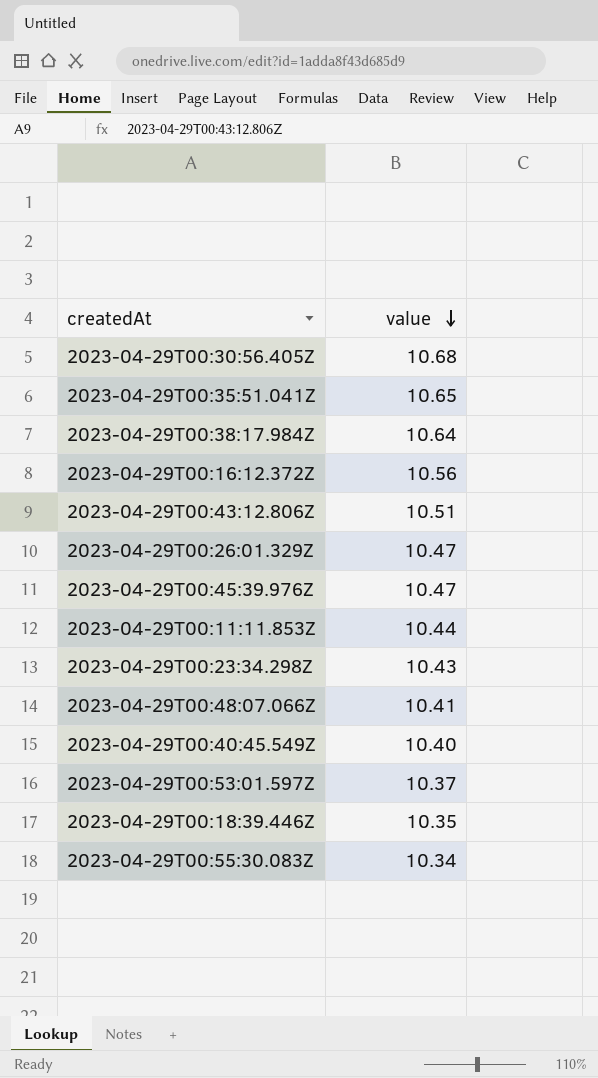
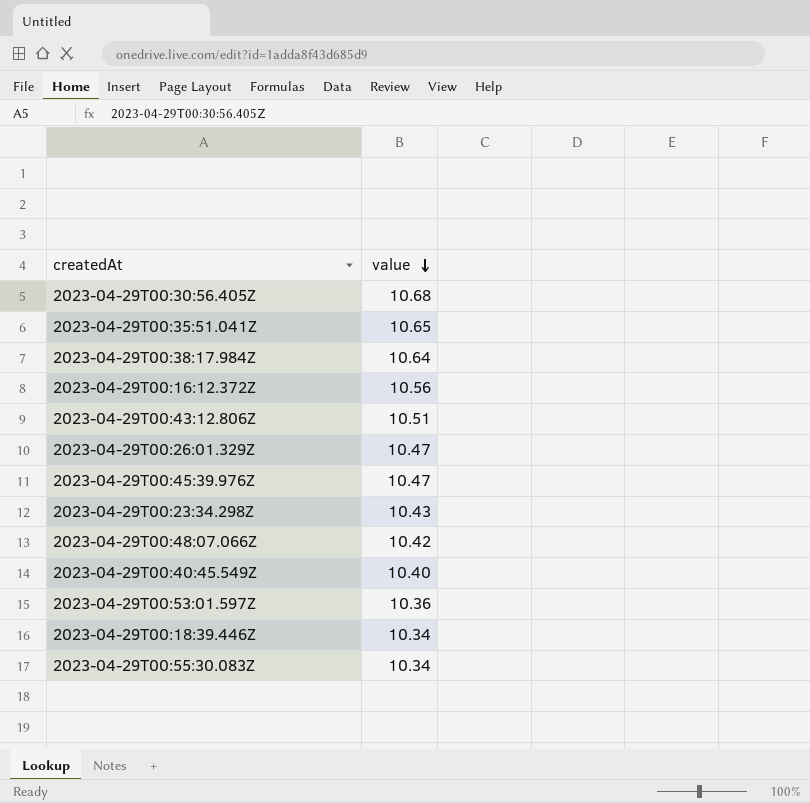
row 2023-04-29T00:11:11.853Z: 10.44 -> none
2023-04-29T00:48:07.066Z | value: 10.41 -> 10.42
2023-04-29T00:53:01.597Z | value: 10.37 -> 10.36
2023-04-29T00:18:39.446Z | value: 10.35 -> 10.34

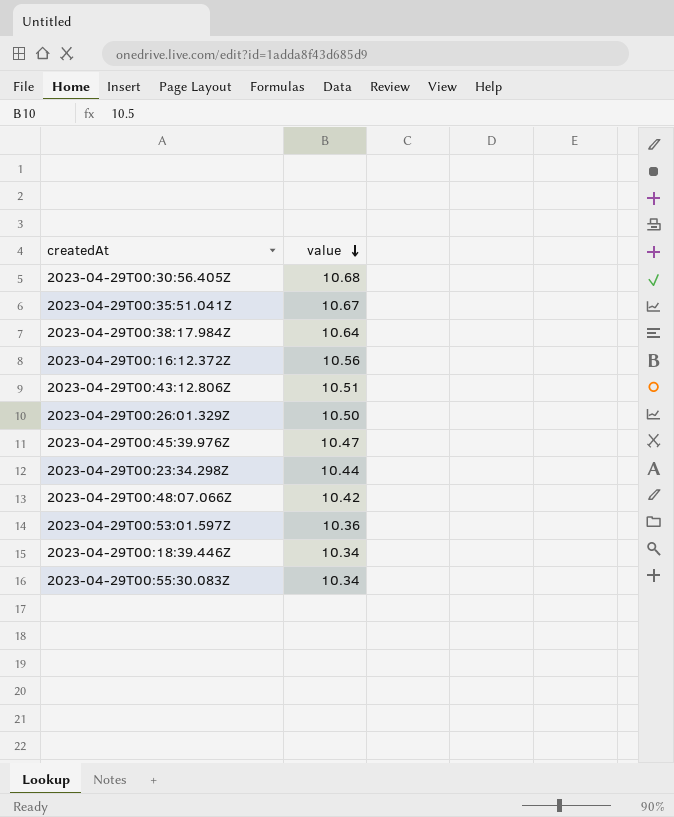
row 2023-04-29T00:40:45.549Z: 10.40 -> none
2023-04-29T00:35:51.041Z | value: 10.65 -> 10.67
2023-04-29T00:26:01.329Z | value: 10.47 -> 10.50
2023-04-29T00:23:34.298Z | value: 10.43 -> 10.44

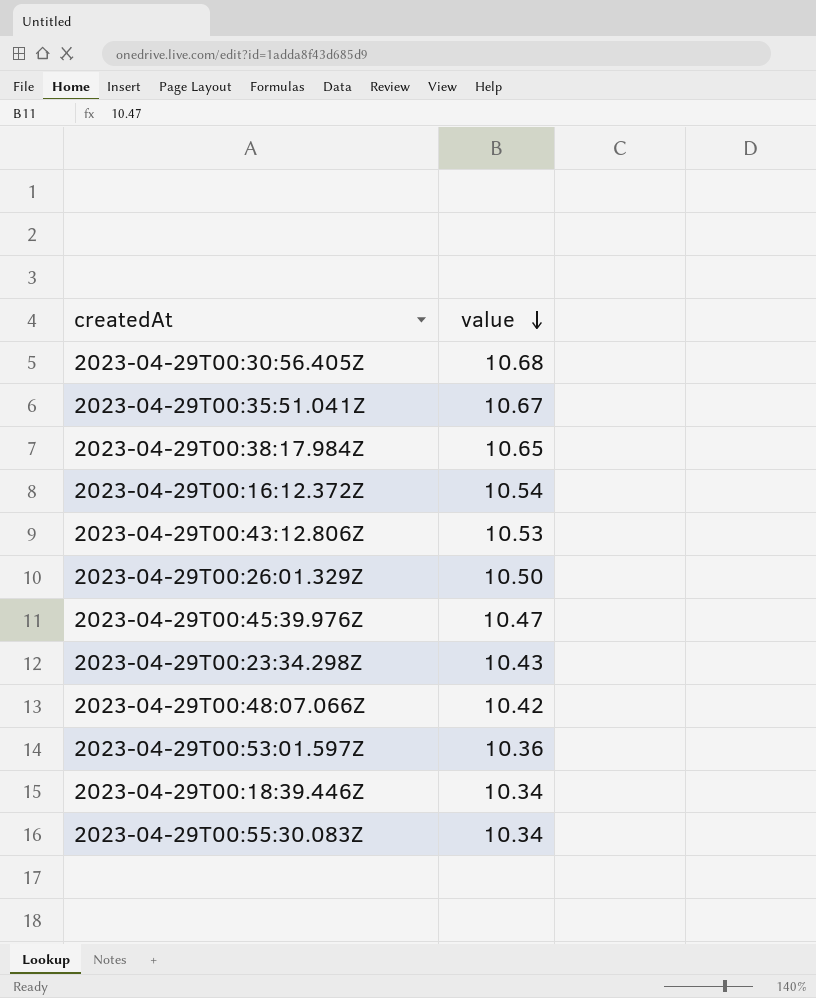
2023-04-29T00:38:17.984Z | value: 10.64 -> 10.65
2023-04-29T00:16:12.372Z | value: 10.56 -> 10.54
2023-04-29T00:43:12.806Z | value: 10.51 -> 10.53
2023-04-29T00:23:34.298Z | value: 10.44 -> 10.43

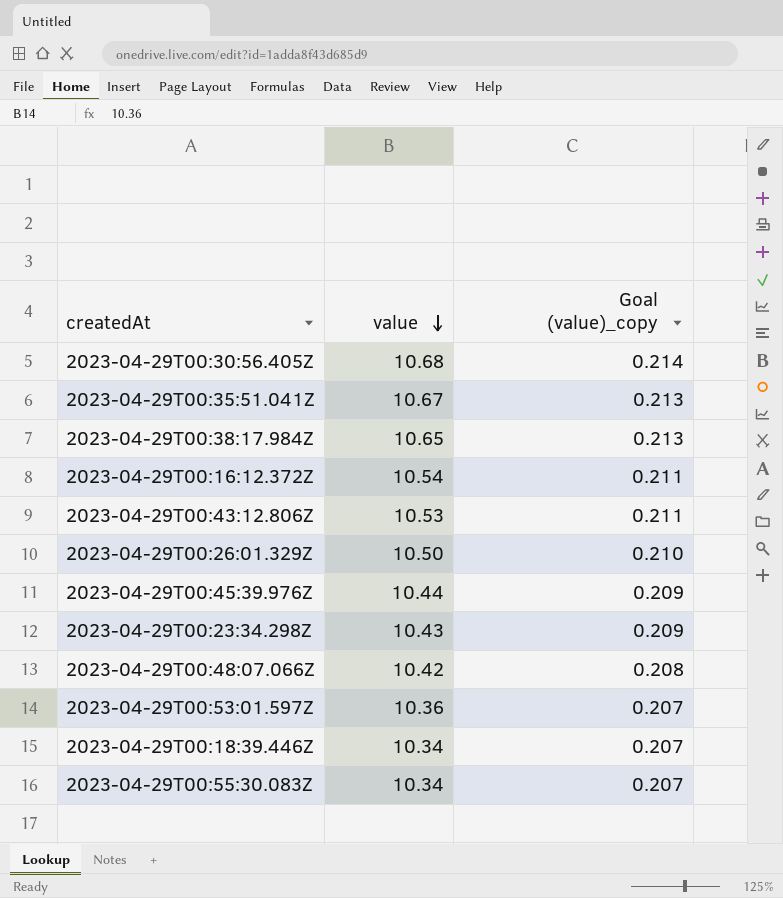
column Goal (value)_copy | formula: none -> [value] * 0.02
2023-04-29T00:45:39.976Z | value: 10.47 -> 10.44

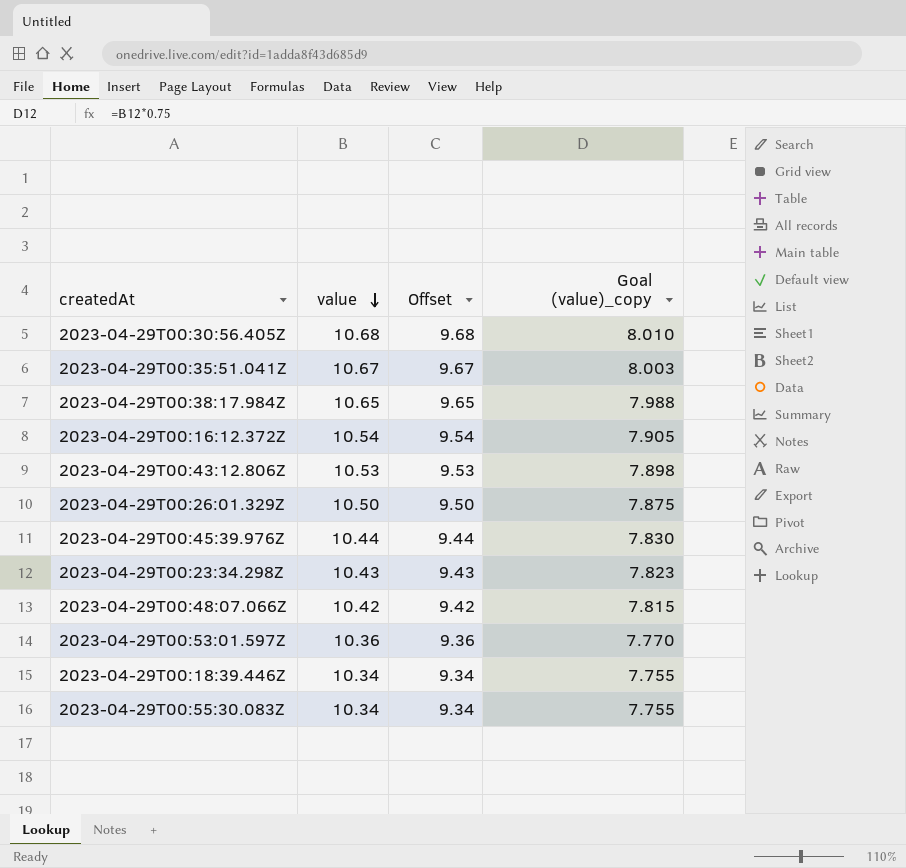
column Offset | formula: none -> [value] - 1
column Goal (value)_copy | formula: [value] * 0.02 -> [value] * 0.75

